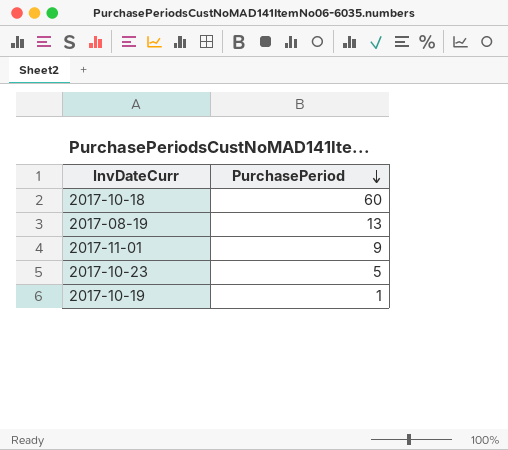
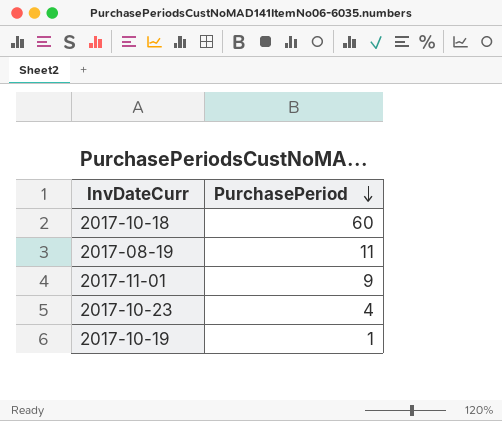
2017-08-19 | PurchasePeriod: 13 -> 11
2017-10-23 | PurchasePeriod: 5 -> 4

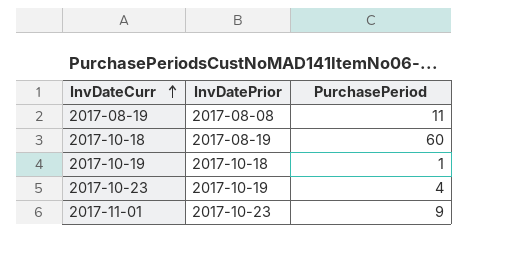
row order: PurchasePeriod descending -> InvDateCurr ascending
column InvDatePrior | position: none -> 2

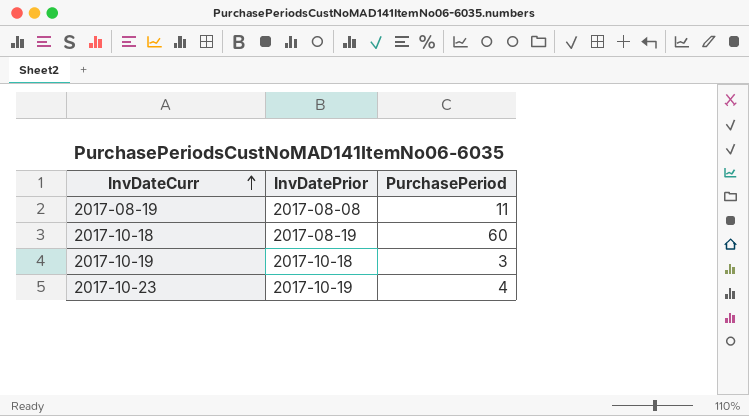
row 2017-11-01: 2017-10-23 | 9 -> none
2017-10-19 | PurchasePeriod: 1 -> 3

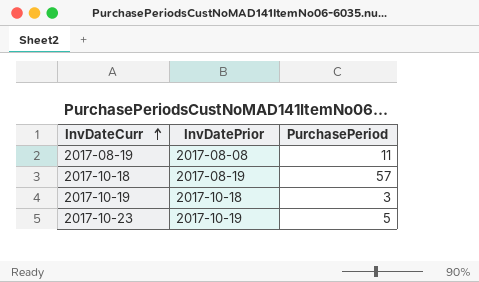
2017-10-18 | PurchasePeriod: 60 -> 57
2017-10-23 | PurchasePeriod: 4 -> 5

